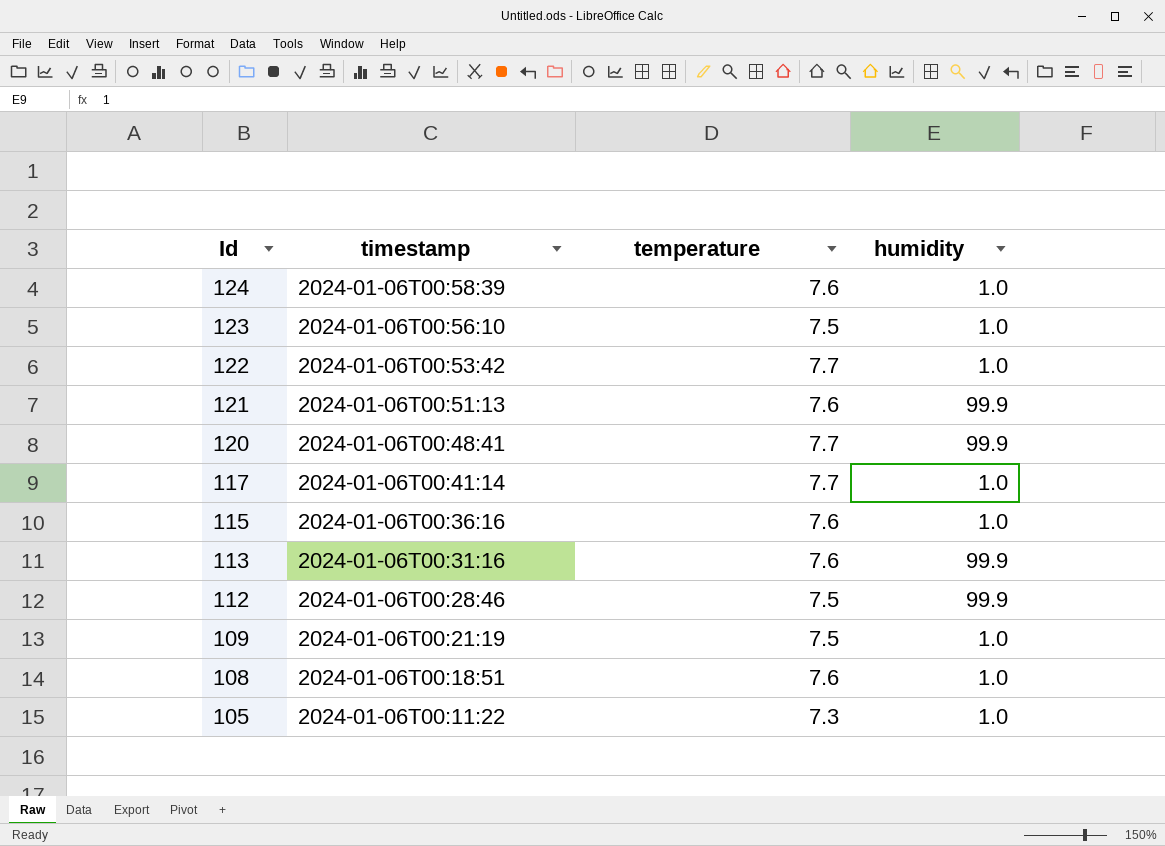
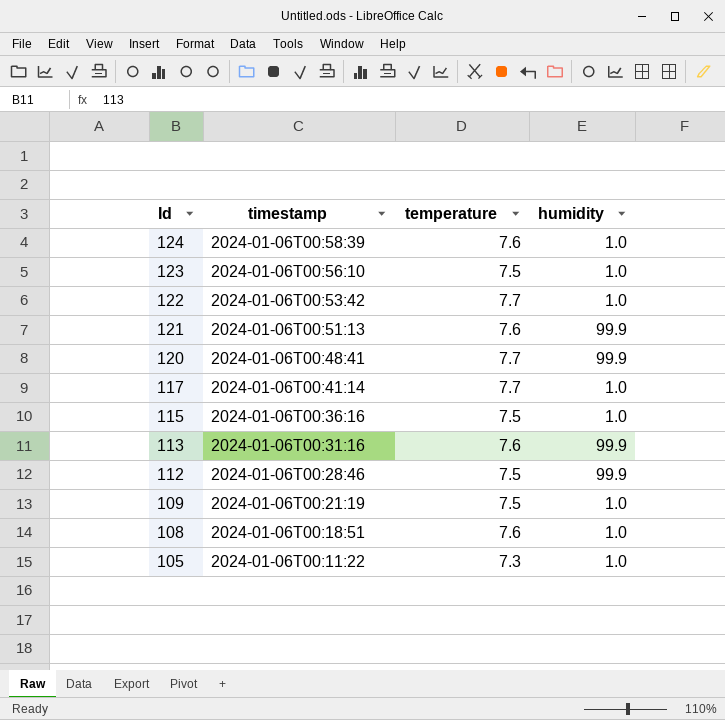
115 | temperature: 7.6 -> 7.5

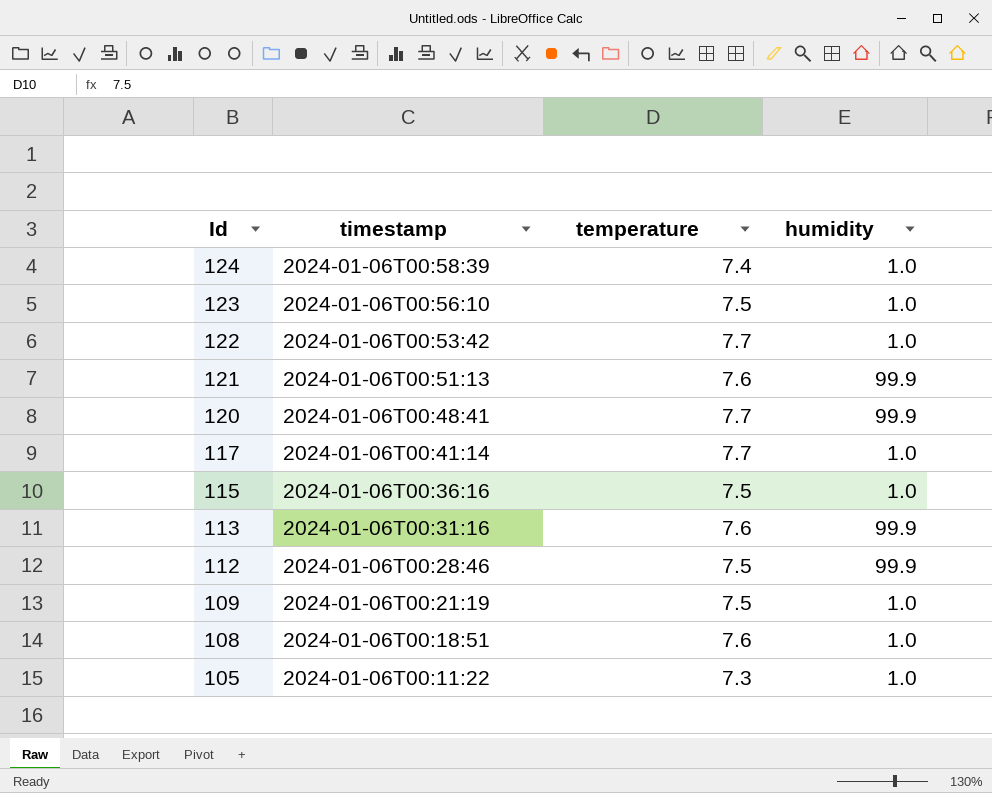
124 | temperature: 7.6 -> 7.4

